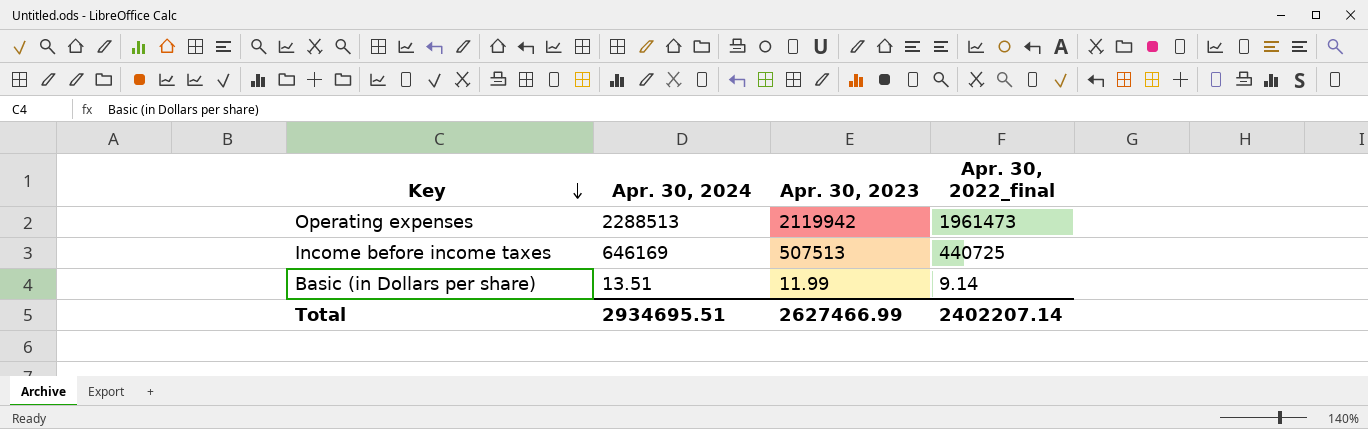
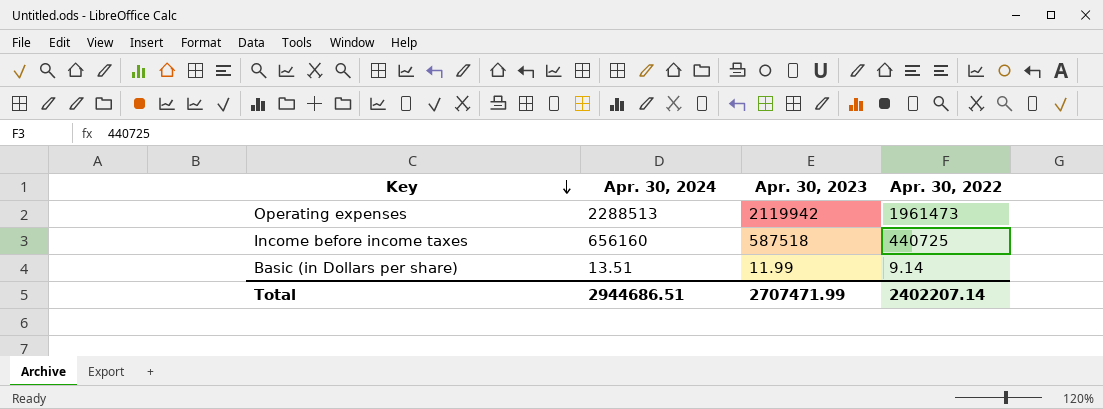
column name: Apr. 30, 2022_final -> Apr. 30, 2022
Income before income taxes | Apr. 30, 2024: 646169 -> 656160
Income before income taxes | Apr. 30, 2023: 507513 -> 587518
Total | Apr. 30, 2024: 2934695.51 -> 2944686.51
Total | Apr. 30, 2023: 2627466.99 -> 2707471.99

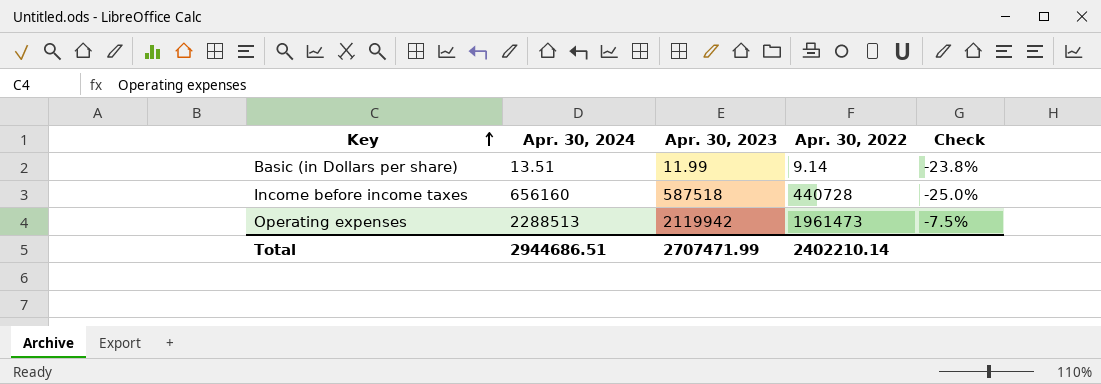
row order: Key descending -> Key ascending
column Check | formula: none -> ([Apr. 30, 2022] - [Apr. 30, 2023]) / [Apr. 30, 2023]
Income before income taxes | Apr. 30, 2022: 440725 -> 440728
Total | Apr. 30, 2022: 2402207.14 -> 2402210.14

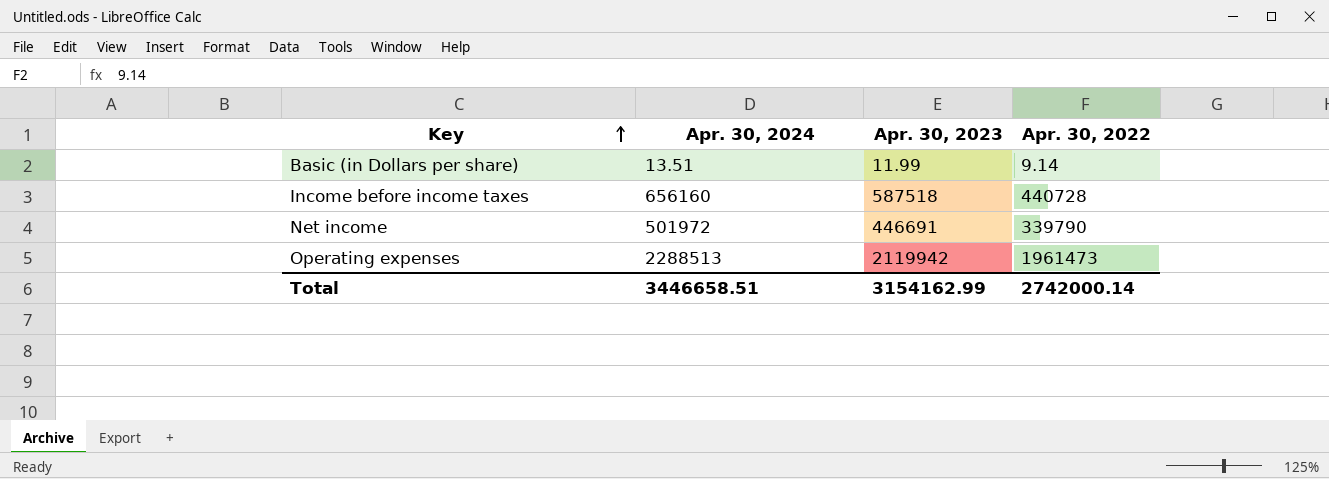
column Check | formula: ([Apr. 30, 2022] - [Apr. 30, 2023]) / [Apr. 30, 2023] -> none
row Net income: none -> 501972 | 446691 | 339790
Total | Apr. 30, 2024: 2944686.51 -> 3446658.51
Total | Apr. 30, 2023: 2707471.99 -> 3154162.99
Total | Apr. 30, 2022: 2402210.14 -> 2742000.14

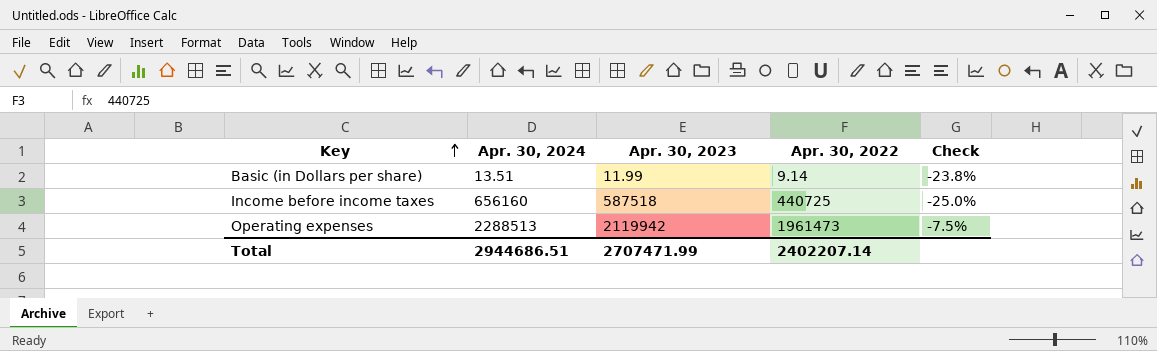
column Check | formula: none -> ([Apr. 30, 2022] - [Apr. 30, 2023]) / [Apr. 30, 2023]
row Net income: 501972 | 446691 | 339790 -> none
Income before income taxes | Apr. 30, 2022: 440728 -> 440725
Total | Apr. 30, 2024: 3446658.51 -> 2944686.51
Total | Apr. 30, 2023: 3154162.99 -> 2707471.99
Total | Apr. 30, 2022: 2742000.14 -> 2402207.14

